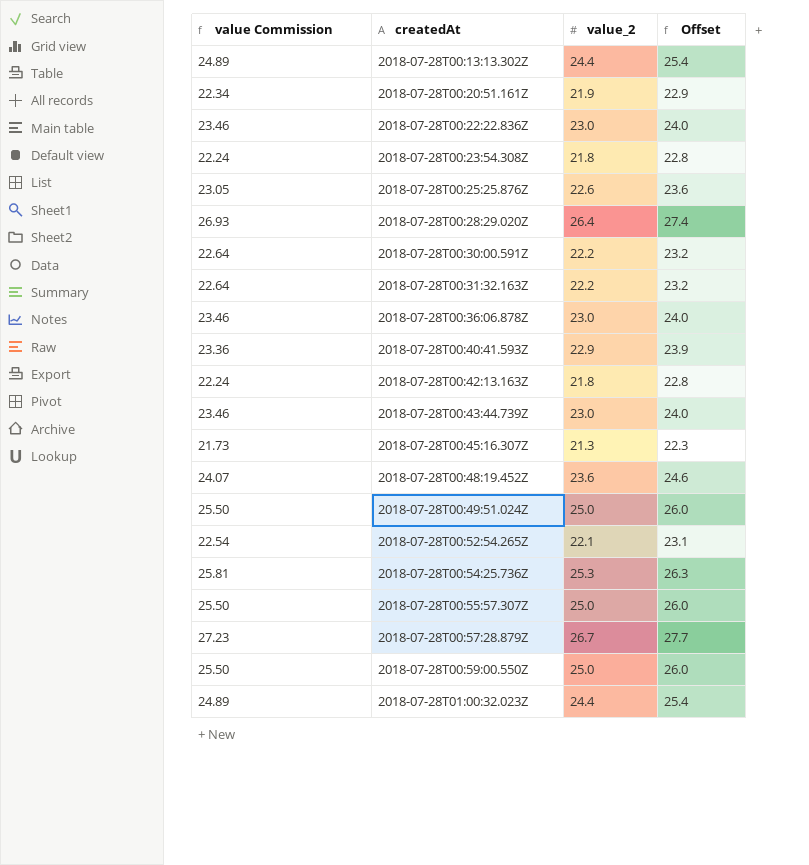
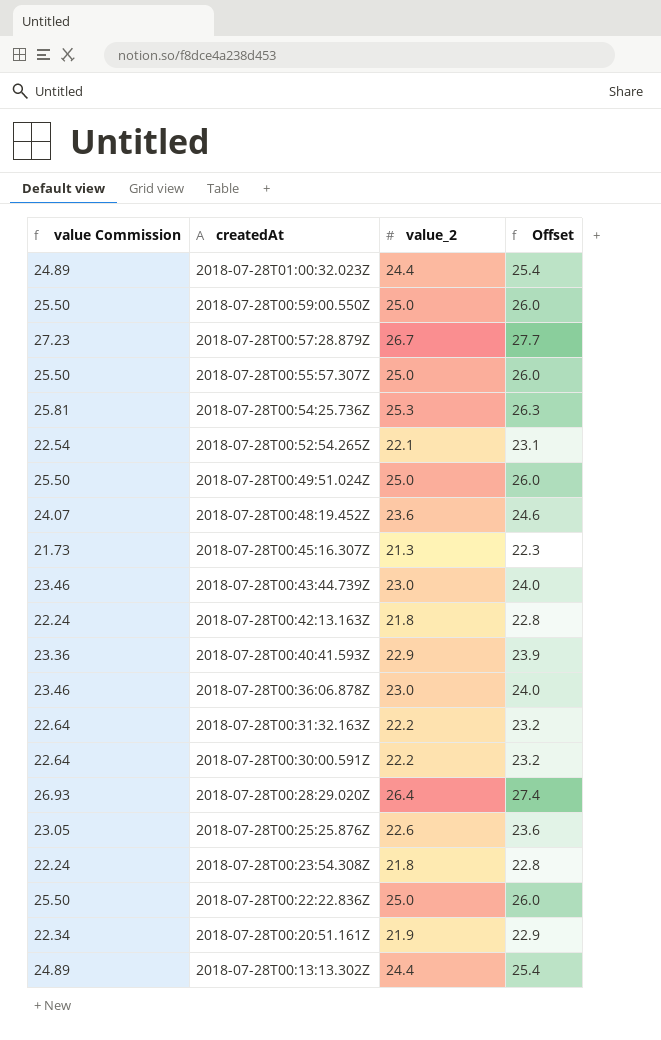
row order: createdAt ascending -> createdAt descending
2018-07-28T00:22:22.836Z | value Commission: 23.46 -> 25.50
2018-07-28T00:22:22.836Z | value_2: 23.0 -> 25.0
2018-07-28T00:22:22.836Z | Offset: 24.0 -> 26.0

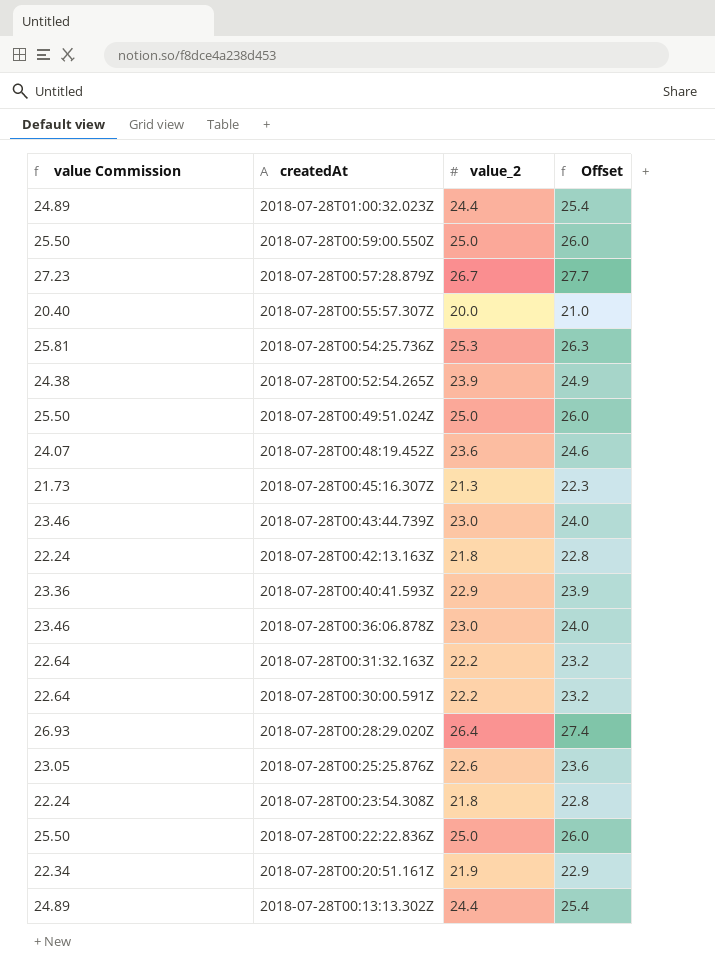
2018-07-28T00:55:57.307Z | value Commission: 25.50 -> 20.40
2018-07-28T00:55:57.307Z | value_2: 25.0 -> 20.0
2018-07-28T00:55:57.307Z | Offset: 26.0 -> 21.0
2018-07-28T00:52:54.265Z | value Commission: 22.54 -> 24.38
2018-07-28T00:52:54.265Z | value_2: 22.1 -> 23.9
2018-07-28T00:52:54.265Z | Offset: 23.1 -> 24.9

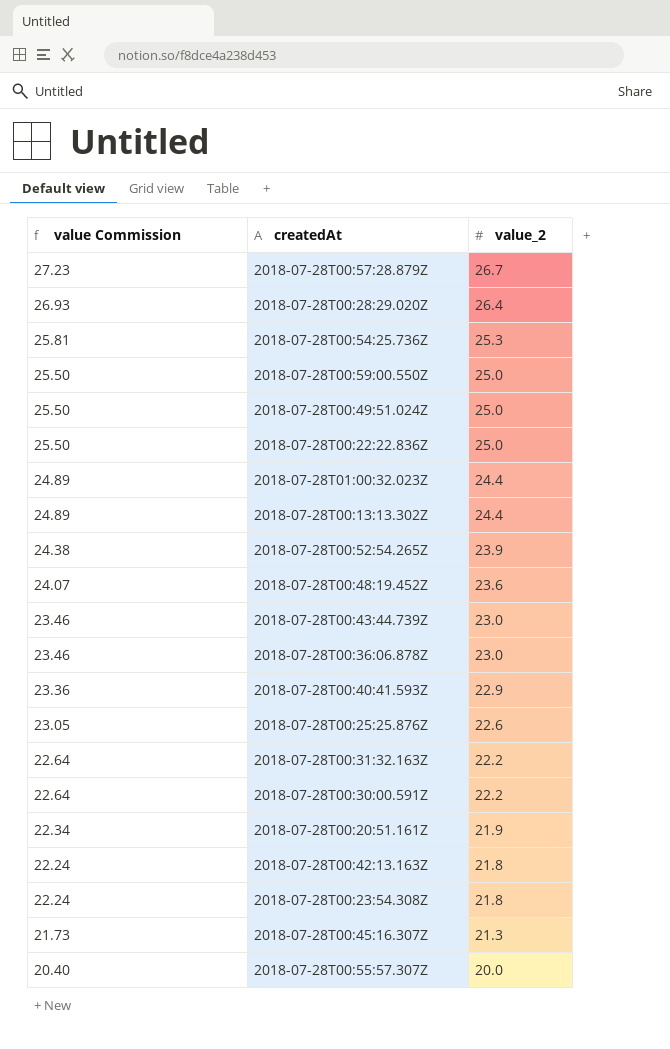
row order: createdAt descending -> value Commission descending
column Offset | formula: [value_2] + 1 -> none

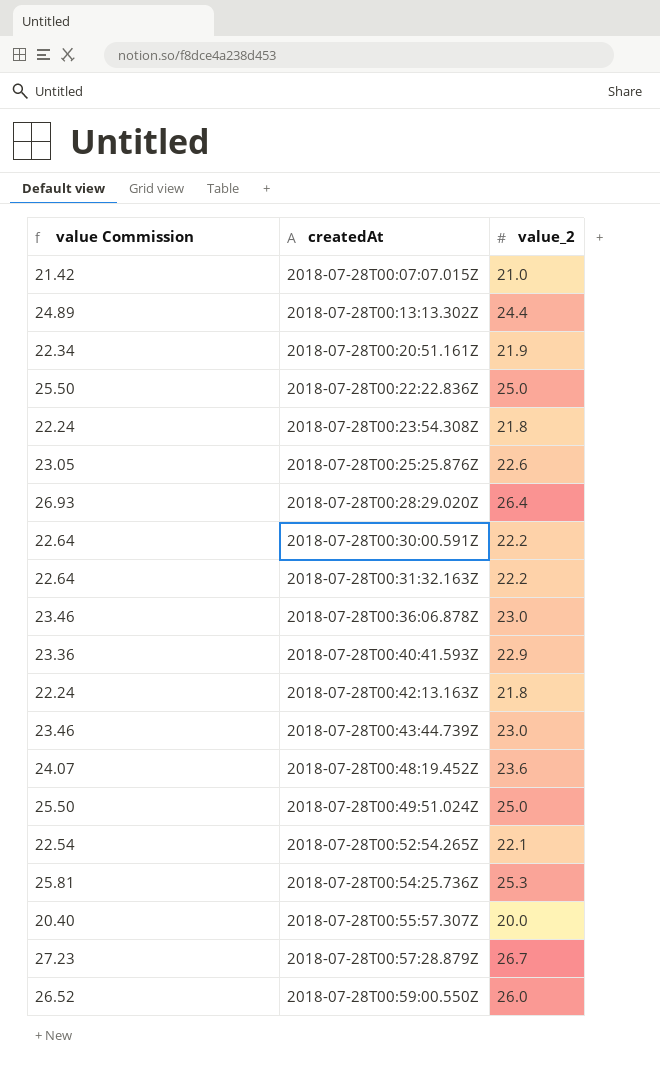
row order: value Commission descending -> createdAt ascending
row 2018-07-28T01:00:32.023Z: 24.89 | 24.4 -> none
row 2018-07-28T00:45:16.307Z: 21.73 | 21.3 -> none
row 2018-07-28T00:07:07.015Z: none -> 21.42 | 21.0
2018-07-28T00:52:54.265Z | value Commission: 24.38 -> 22.54
2018-07-28T00:52:54.265Z | value_2: 23.9 -> 22.1
2018-07-28T00:59:00.550Z | value Commission: 25.50 -> 26.52
2018-07-28T00:59:00.550Z | value_2: 25.0 -> 26.0

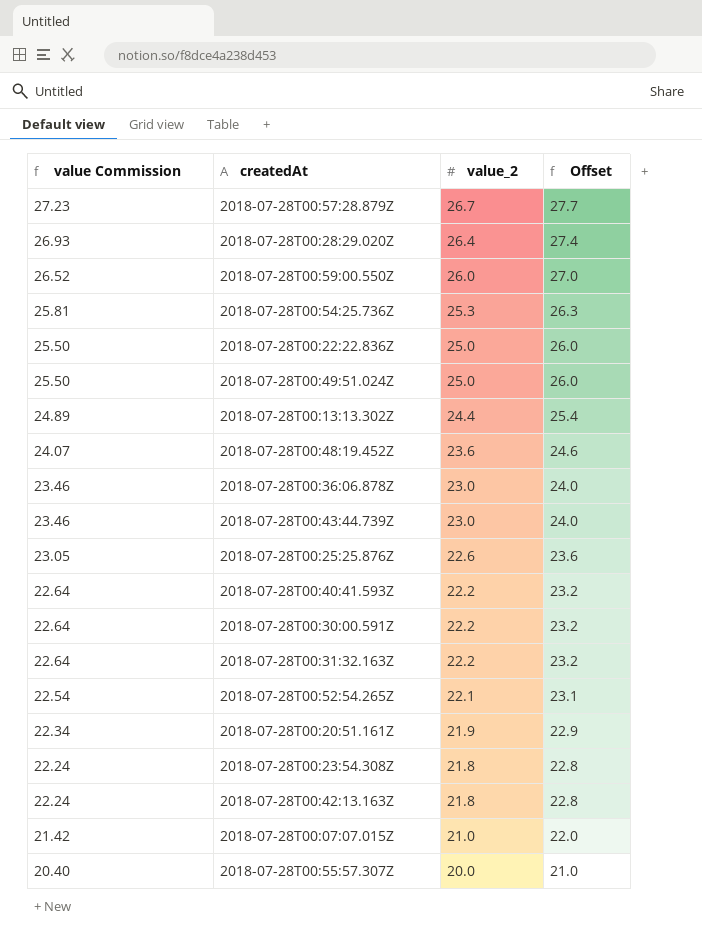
row order: createdAt ascending -> value Commission descending
column Offset | formula: none -> [value_2] + 1
2018-07-28T00:40:41.593Z | value Commission: 23.36 -> 22.64
2018-07-28T00:40:41.593Z | value_2: 22.9 -> 22.2

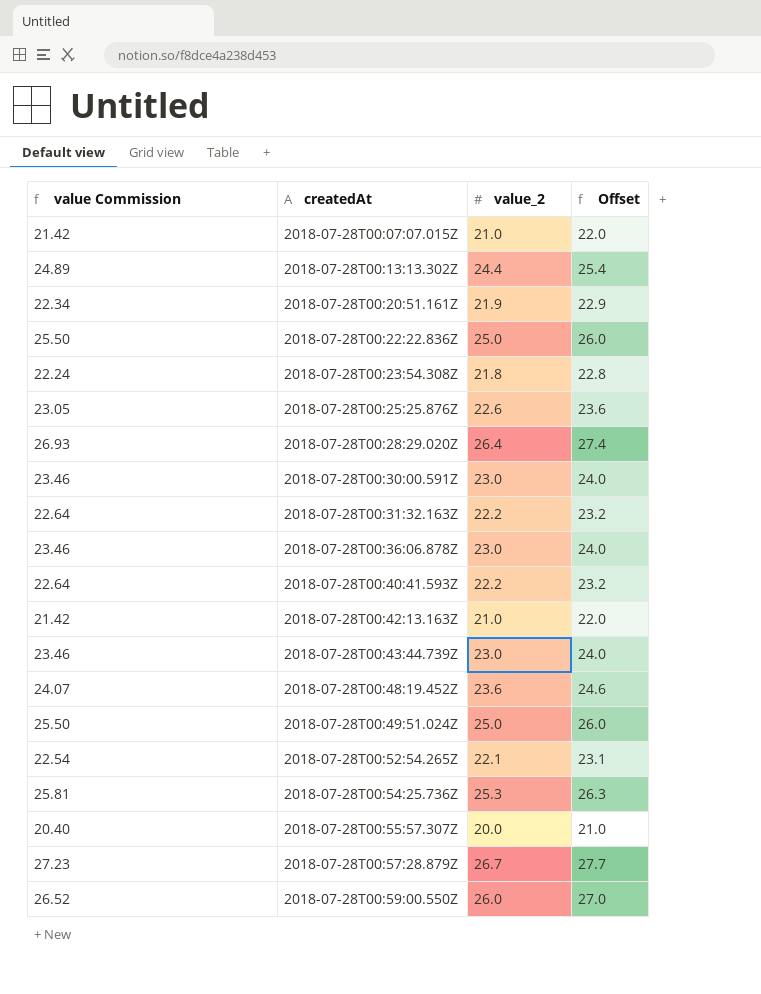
row order: value Commission descending -> createdAt ascending
2018-07-28T00:30:00.591Z | value Commission: 22.64 -> 23.46
2018-07-28T00:30:00.591Z | value_2: 22.2 -> 23.0
2018-07-28T00:30:00.591Z | Offset: 23.2 -> 24.0
2018-07-28T00:42:13.163Z | value Commission: 22.24 -> 21.42
2018-07-28T00:42:13.163Z | value_2: 21.8 -> 21.0
2018-07-28T00:42:13.163Z | Offset: 22.8 -> 22.0

